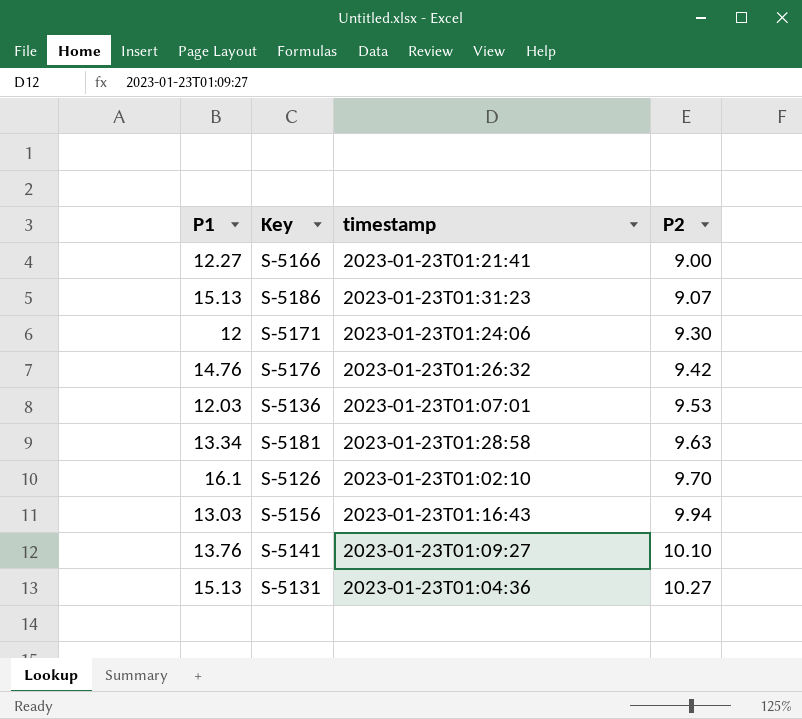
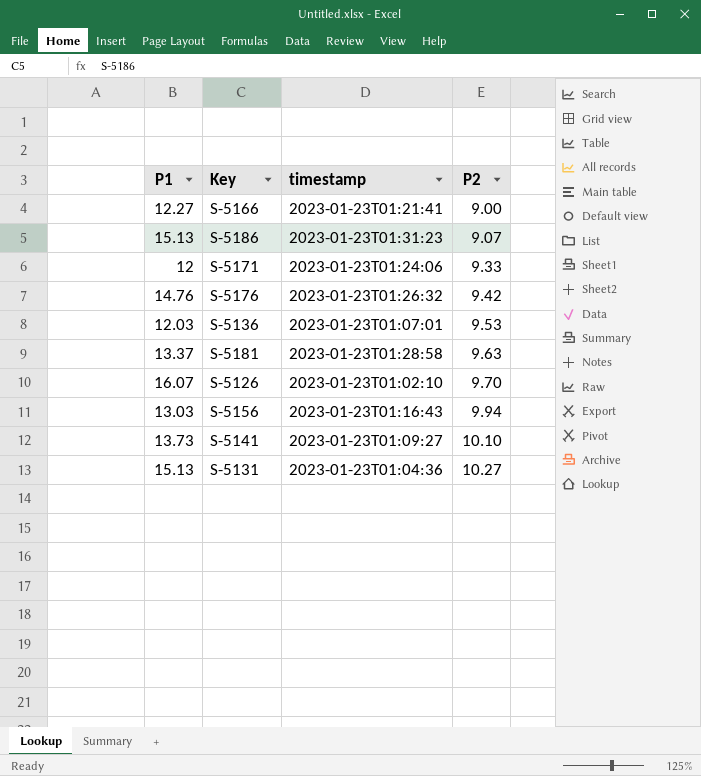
S-5171 | P2: 9.30 -> 9.33
S-5181 | P1: 13.34 -> 13.37
S-5126 | P1: 16.1 -> 16.07
S-5141 | P1: 13.76 -> 13.73

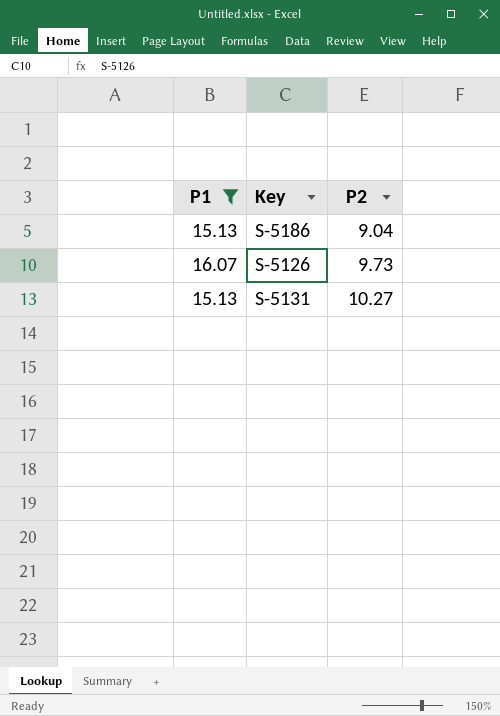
filter: none -> P1 >= 15.13
column timestamp | position: 3 -> none
S-5186 | P2: 9.07 -> 9.04
S-5126 | P2: 9.70 -> 9.73

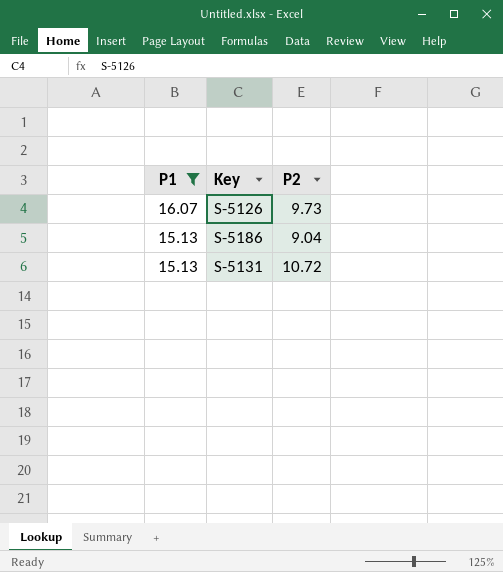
row order: P2 ascending -> P1 descending
S-5131 | P2: 10.27 -> 10.72

